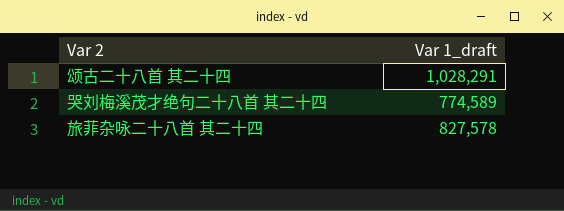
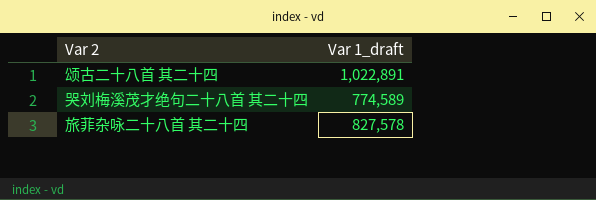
颂古二十八首 其二十四 | Var 1_draft: 1,028,291 -> 1,022,891

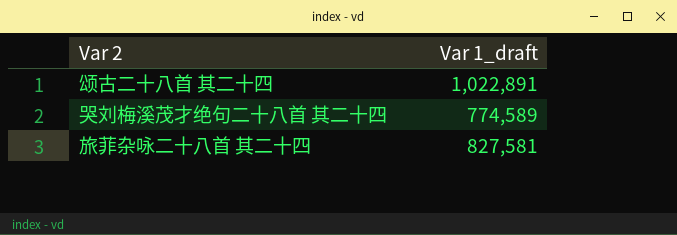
旅菲杂咏二十八首 其二十四 | Var 1_draft: 827,578 -> 827,581

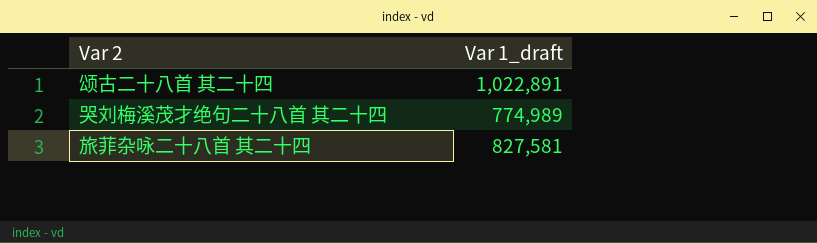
哭刘梅溪茂才绝句二十八首 其二十四 | Var 1_draft: 774,589 -> 774,989

